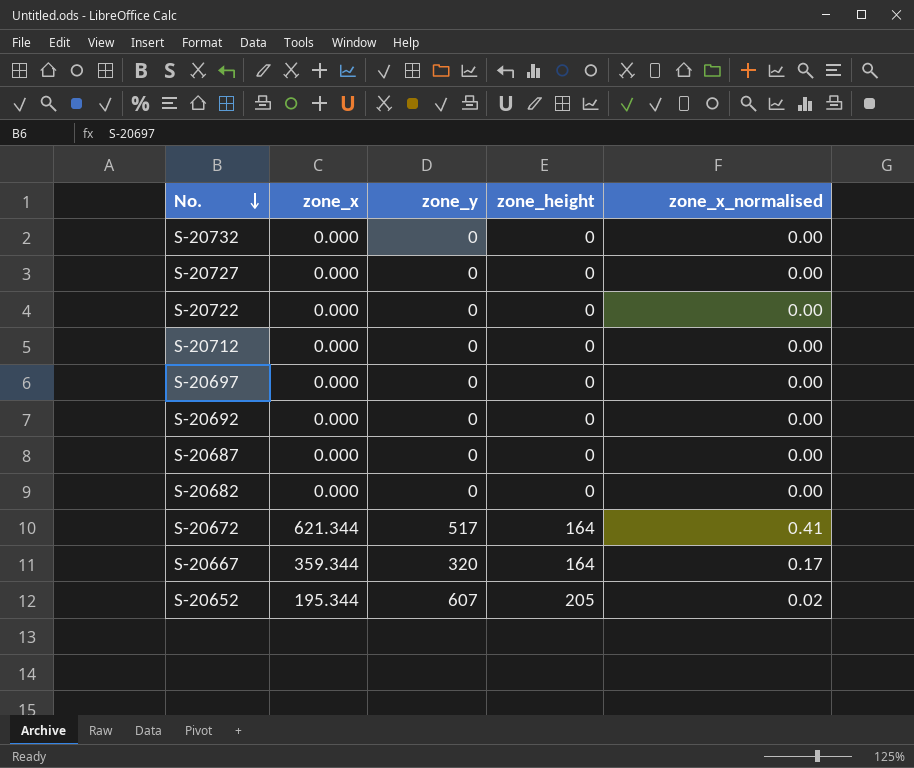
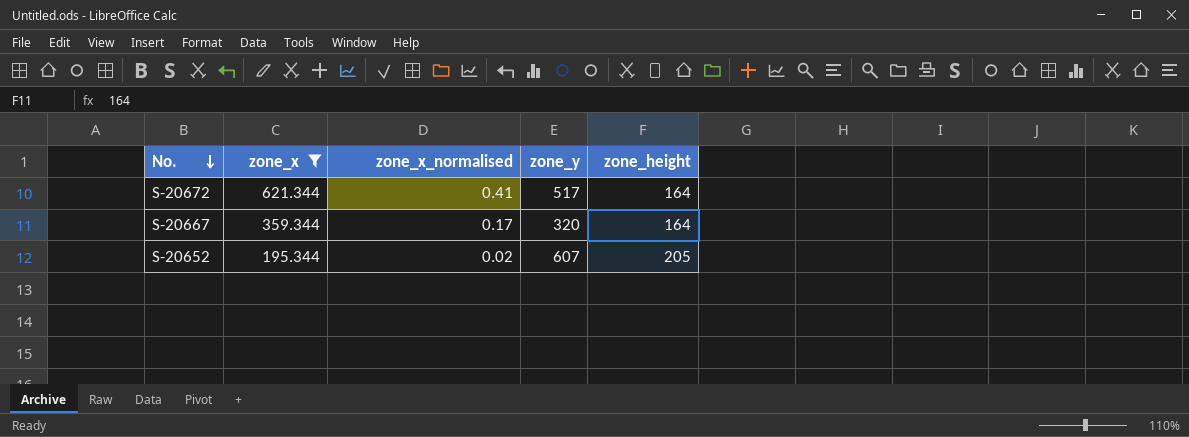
filter: none -> zone_x != 0.000
column zone_x_normalised | position: 5 -> 3

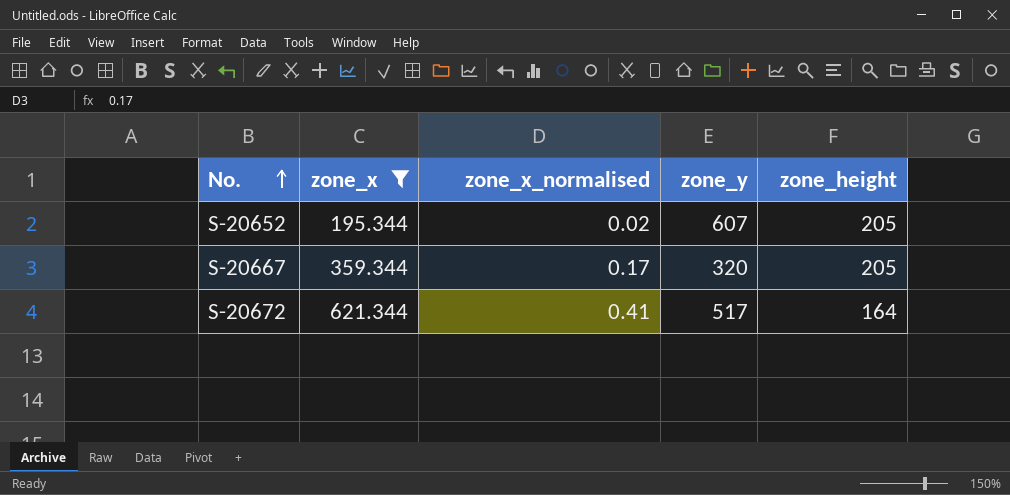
row order: No. descending -> No. ascending
S-20667 | zone_height: 164 -> 205

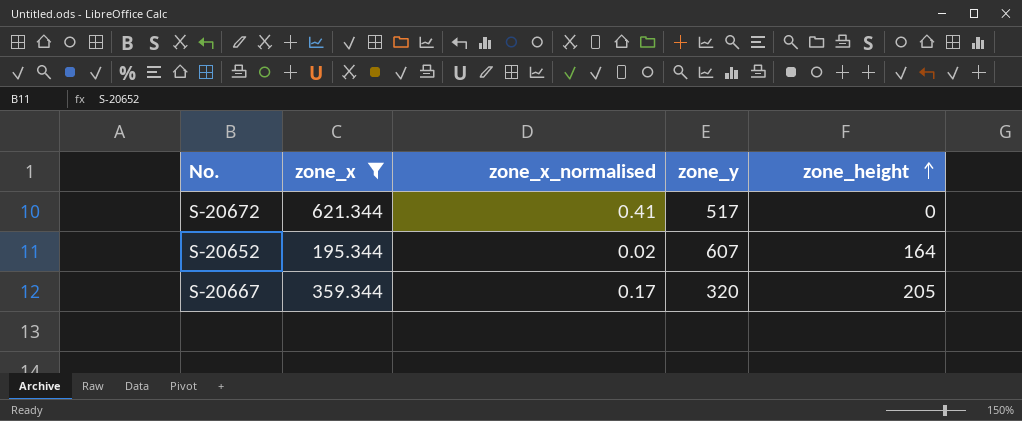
row order: No. ascending -> zone_height ascending
S-20672 | zone_height: 164 -> 0
S-20652 | zone_height: 205 -> 164

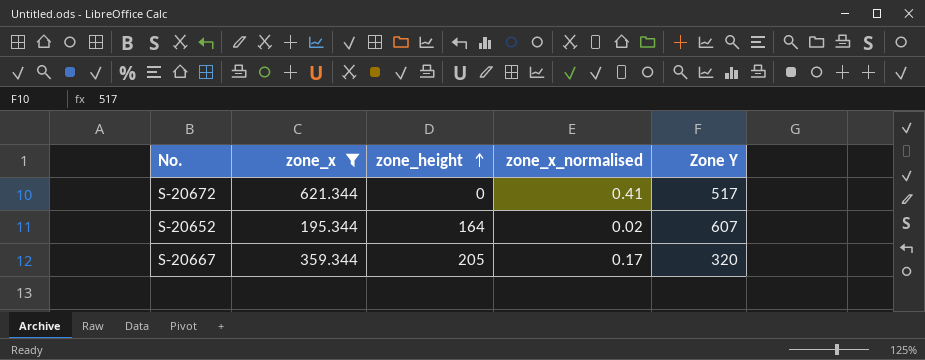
column zone_height | position: 5 -> 3
column name: zone_y -> Zone Y

